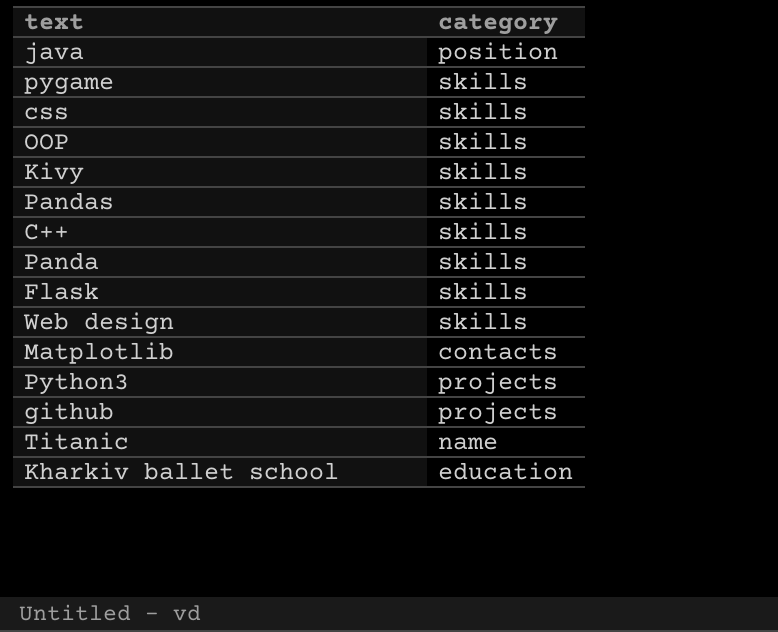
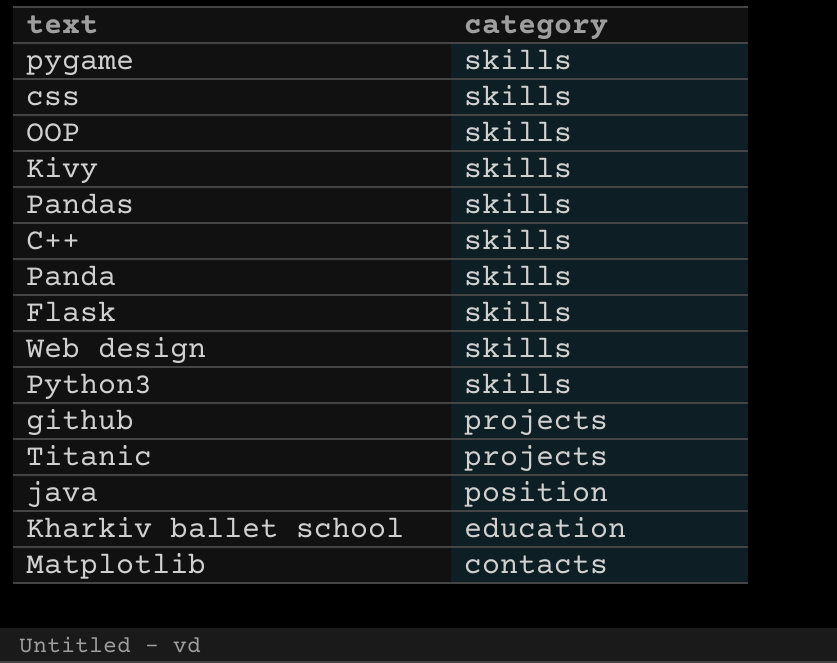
row order: none -> category descending
Python3 | category: projects -> skills
Titanic | category: name -> projects

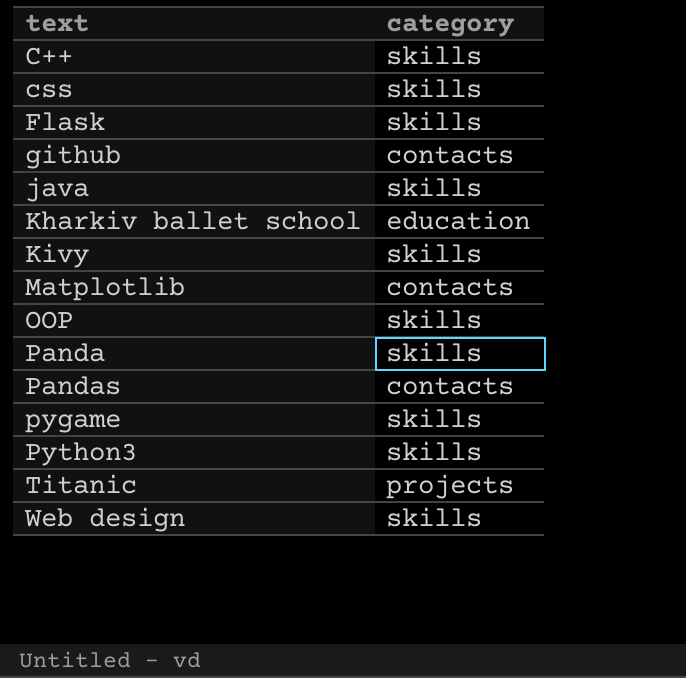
row order: category descending -> text ascending
github | category: projects -> contacts
java | category: position -> skills
Pandas | category: skills -> contacts

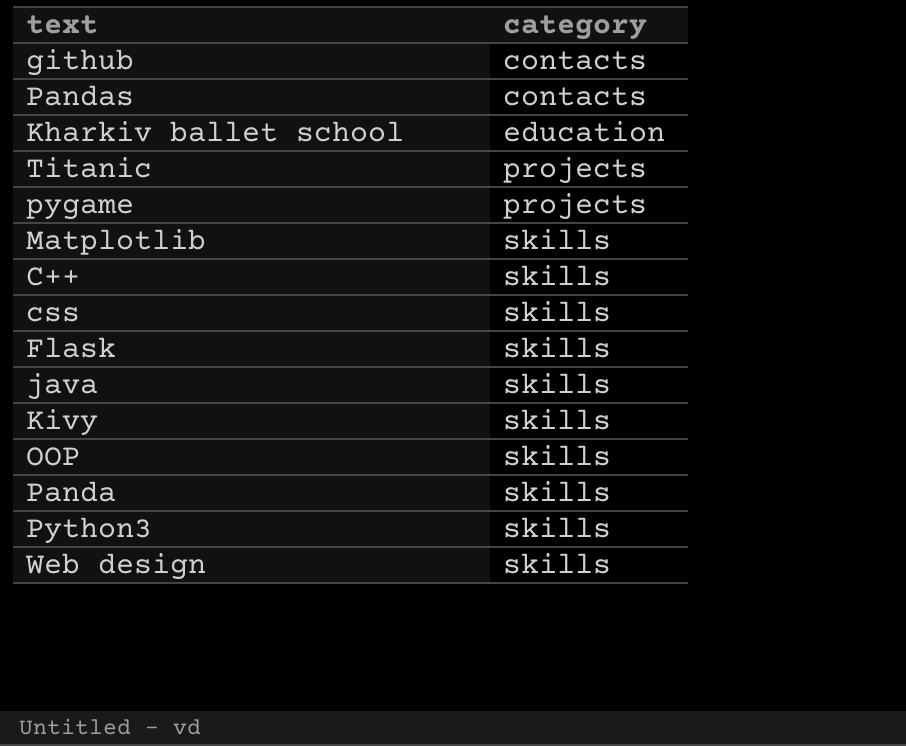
row order: text ascending -> category ascending
pygame | category: skills -> projects
Matplotlib | category: contacts -> skills

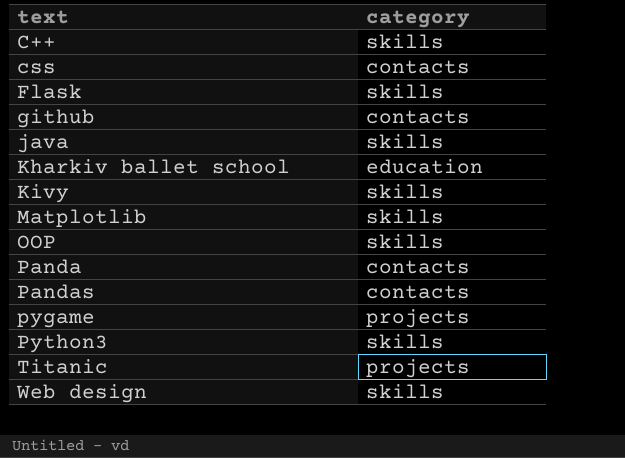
row order: category ascending -> text ascending
css | category: skills -> contacts
Panda | category: skills -> contacts

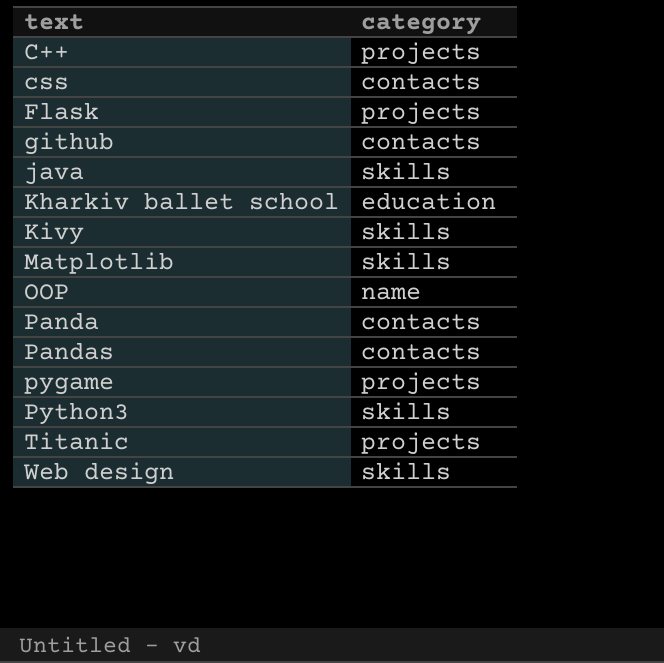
C++ | category: skills -> projects
Flask | category: skills -> projects
OOP | category: skills -> name

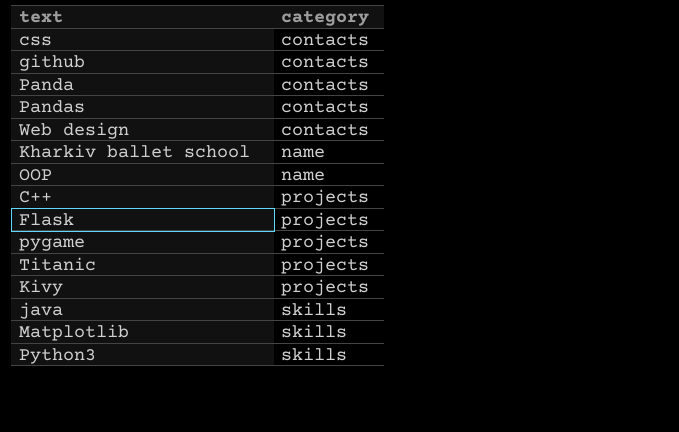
row order: text ascending -> category ascending
Web design | category: skills -> contacts
Kharkiv ballet school | category: education -> name
Kivy | category: skills -> projects

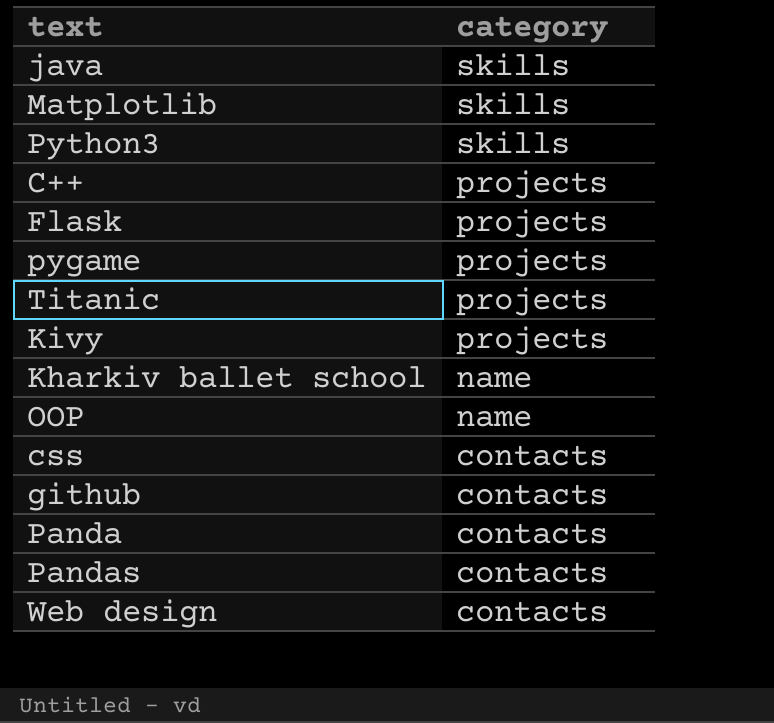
row order: category ascending -> category descending

